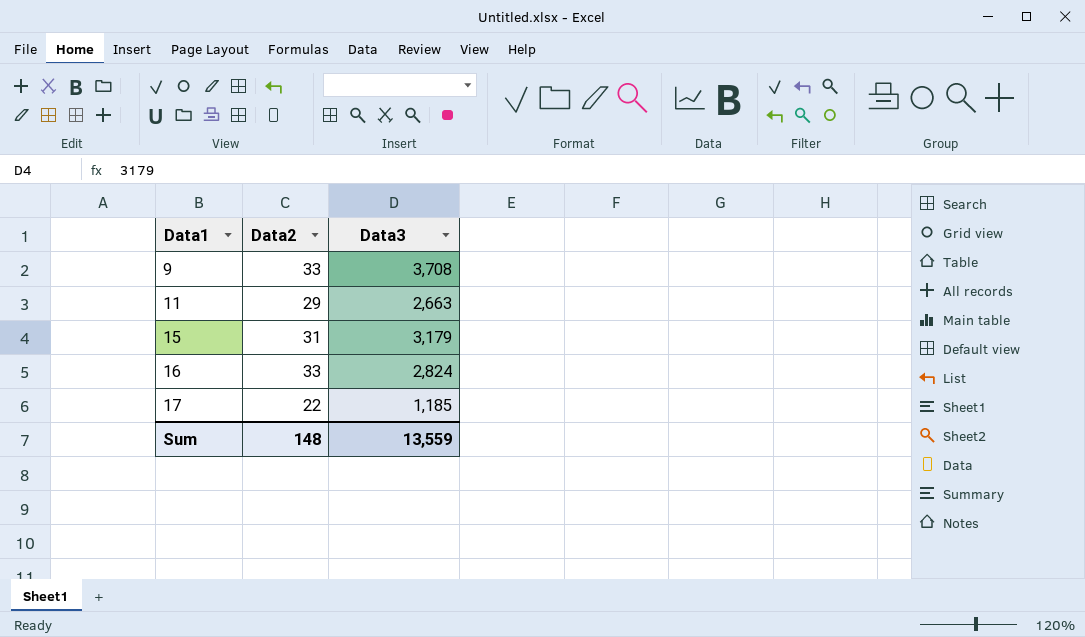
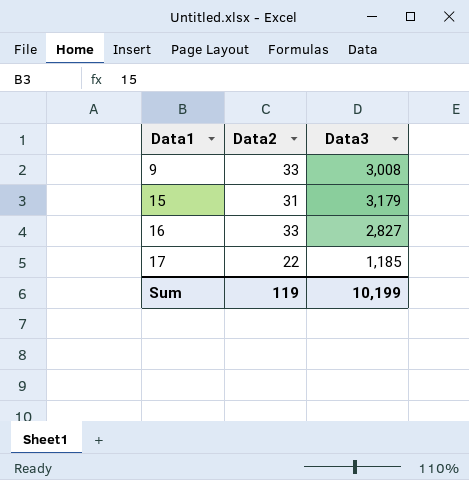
row 11: 29 | 2,663 -> none
9 | Data3: 3,708 -> 3,008
16 | Data3: 2,824 -> 2,827
Sum | Data2: 148 -> 119
Sum | Data3: 13,559 -> 10,199

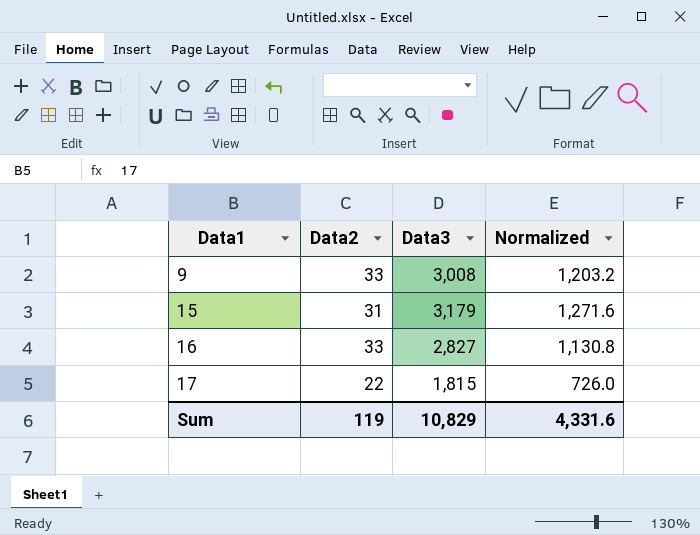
column Normalized | formula: none -> [Data3] * 0.4
17 | Data3: 1,185 -> 1,815
Sum | Data3: 10,199 -> 10,829

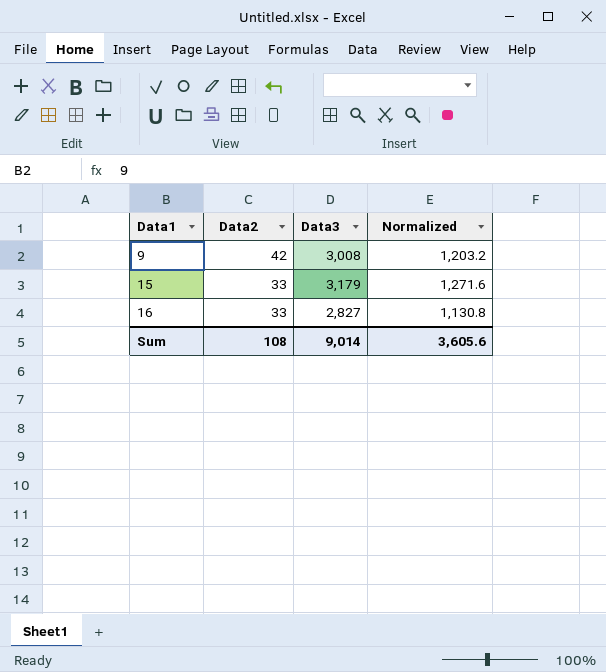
row 17: 22 | 1,815 | 726.0 -> none
9 | Data2: 33 -> 42
15 | Data2: 31 -> 33
Sum | Data2: 119 -> 108
Sum | Data3: 10,829 -> 9,014
Sum | Normalized: 4,331.6 -> 3,605.6

